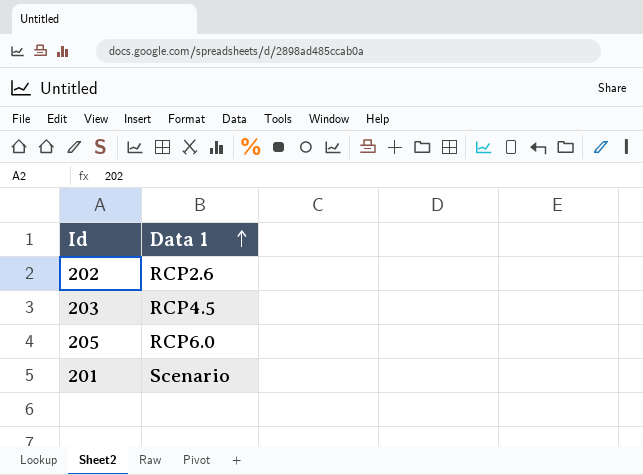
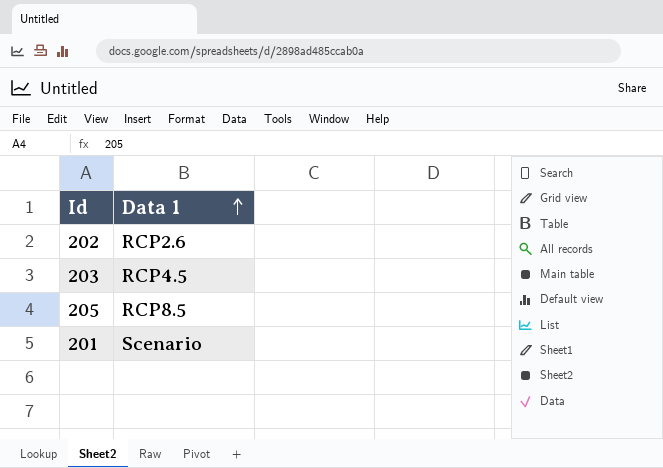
205 | Data 1: RCP6.0 -> RCP8.5

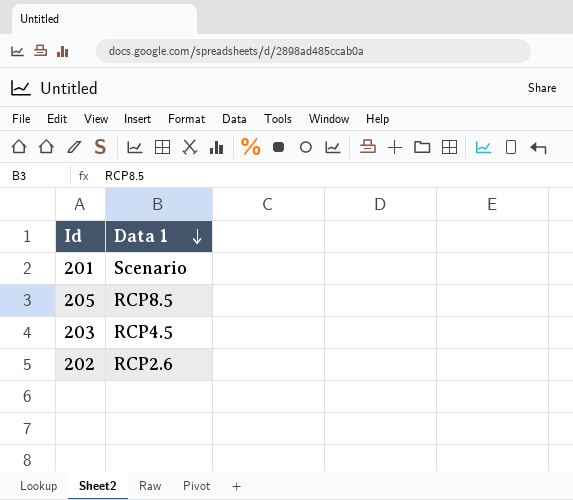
row order: Data 1 ascending -> Data 1 descending

